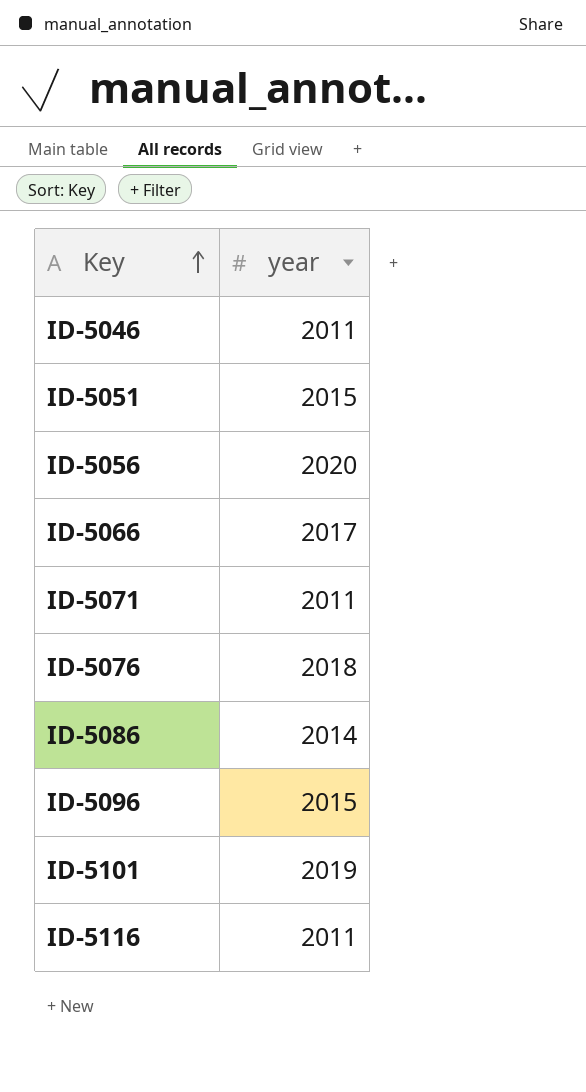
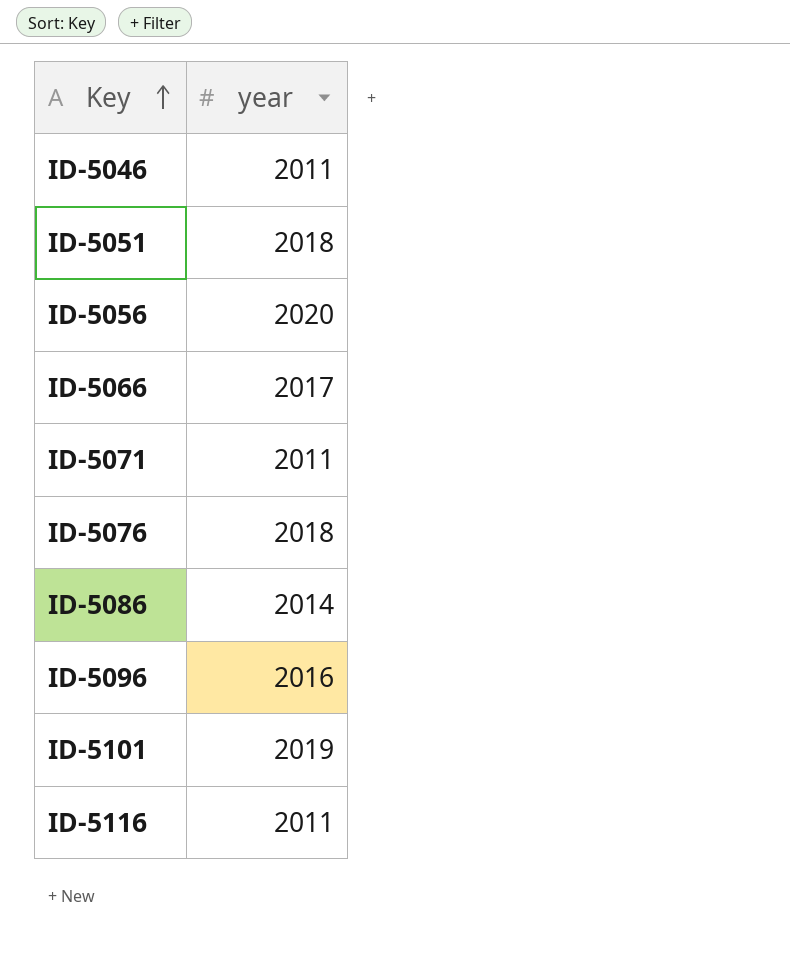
ID-5051 | year: 2015 -> 2018
ID-5096 | year: 2015 -> 2016

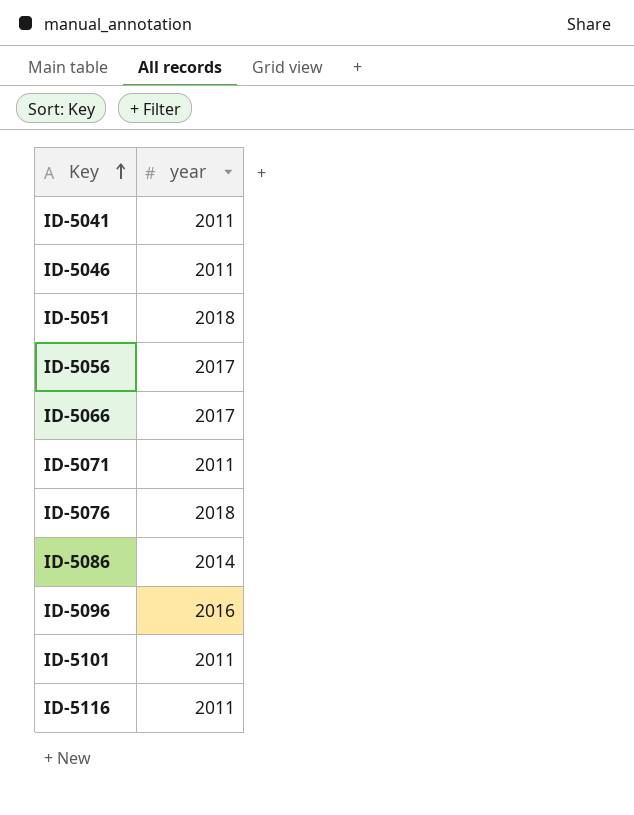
row ID-5041: none -> 2011
ID-5056 | year: 2020 -> 2017
ID-5101 | year: 2019 -> 2011

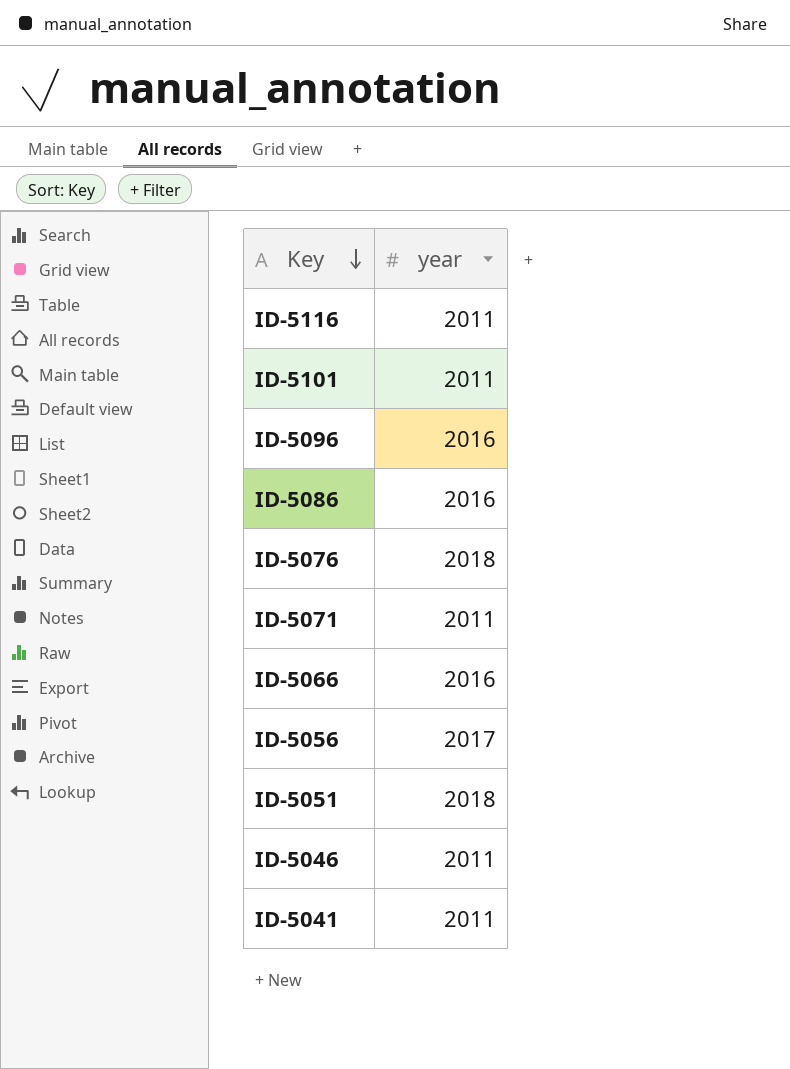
row order: Key ascending -> Key descending
ID-5086 | year: 2014 -> 2016
ID-5066 | year: 2017 -> 2016

